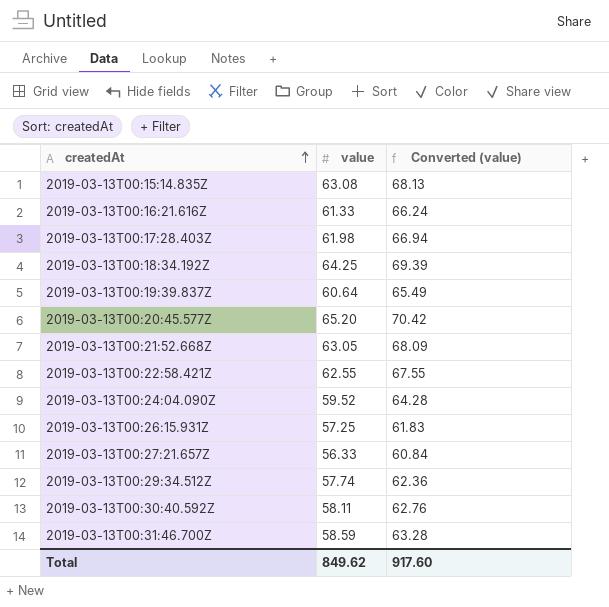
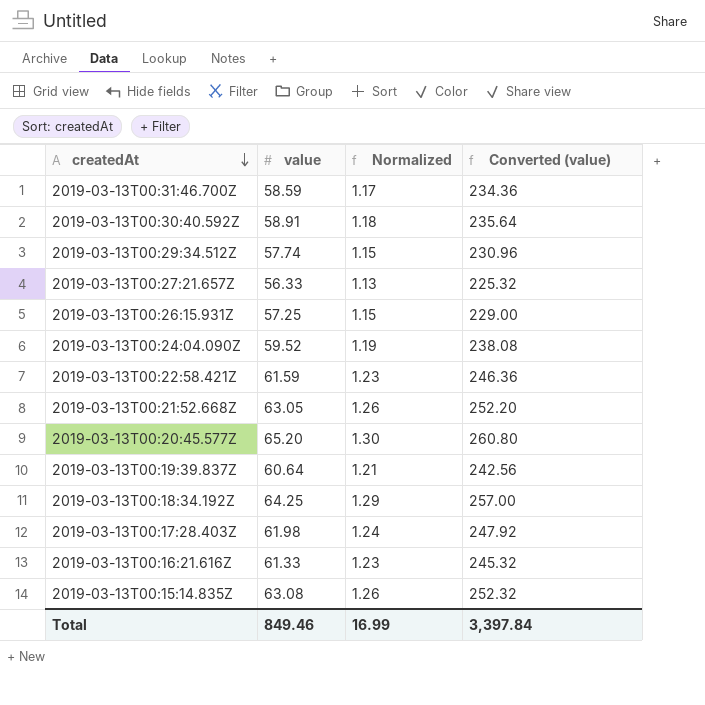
row order: createdAt ascending -> createdAt descending
column Normalized | formula: none -> [value] * 0.02
column Converted (value) | formula: [value] * 1.08 -> [value] * 4
2019-03-13T00:30:40.592Z | value: 58.11 -> 58.91
2019-03-13T00:22:58.421Z | value: 62.55 -> 61.59
Total | value: 849.62 -> 849.46
Total | Converted (value): 917.60 -> 3,397.84

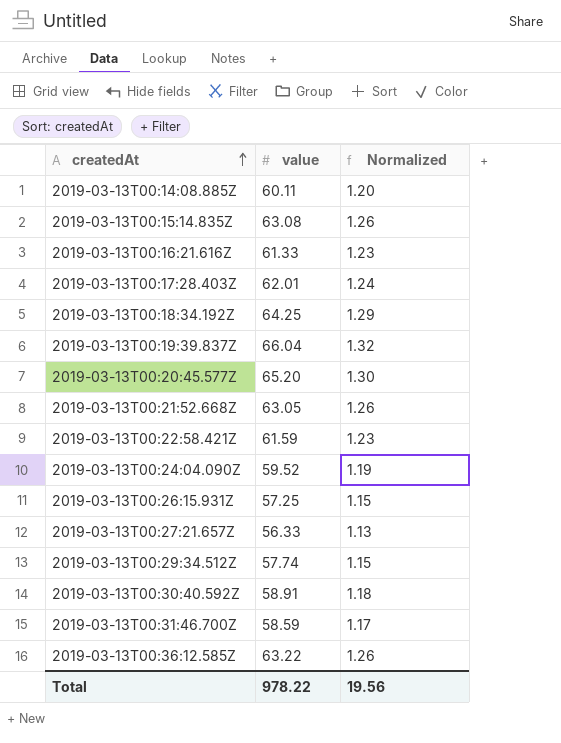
row order: createdAt descending -> createdAt ascending
column Converted (value) | formula: [value] * 4 -> none
row 2019-03-13T00:14:08.885Z: none -> 60.11 | 1.20
2019-03-13T00:17:28.403Z | value: 61.98 -> 62.01
2019-03-13T00:19:39.837Z | value: 60.64 -> 66.04
2019-03-13T00:19:39.837Z | Normalized: 1.21 -> 1.32
row 2019-03-13T00:36:12.585Z: none -> 63.22 | 1.26
Total | value: 849.46 -> 978.22
Total | Normalized: 16.99 -> 19.56

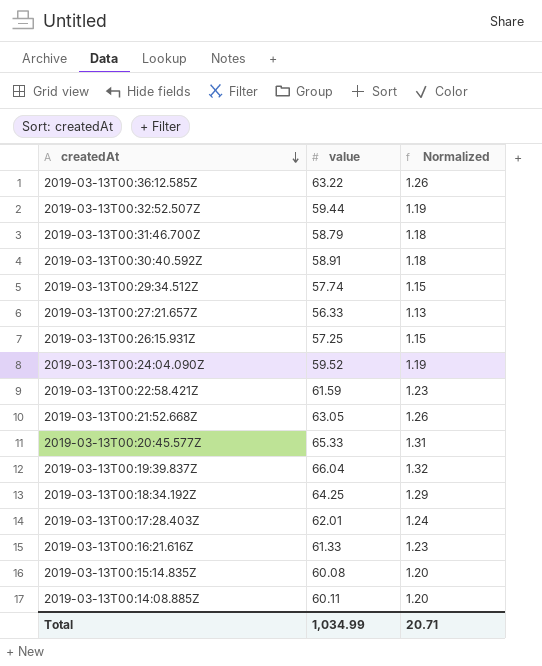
row order: createdAt ascending -> createdAt descending
row 2019-03-13T00:32:52.507Z: none -> 59.44 | 1.19
2019-03-13T00:31:46.700Z | value: 58.59 -> 58.79
2019-03-13T00:31:46.700Z | Normalized: 1.17 -> 1.18
2019-03-13T00:20:45.577Z | value: 65.20 -> 65.33
2019-03-13T00:20:45.577Z | Normalized: 1.30 -> 1.31
2019-03-13T00:15:14.835Z | value: 63.08 -> 60.08
2019-03-13T00:15:14.835Z | Normalized: 1.26 -> 1.20
Total | value: 978.22 -> 1,034.99
Total | Normalized: 19.56 -> 20.71

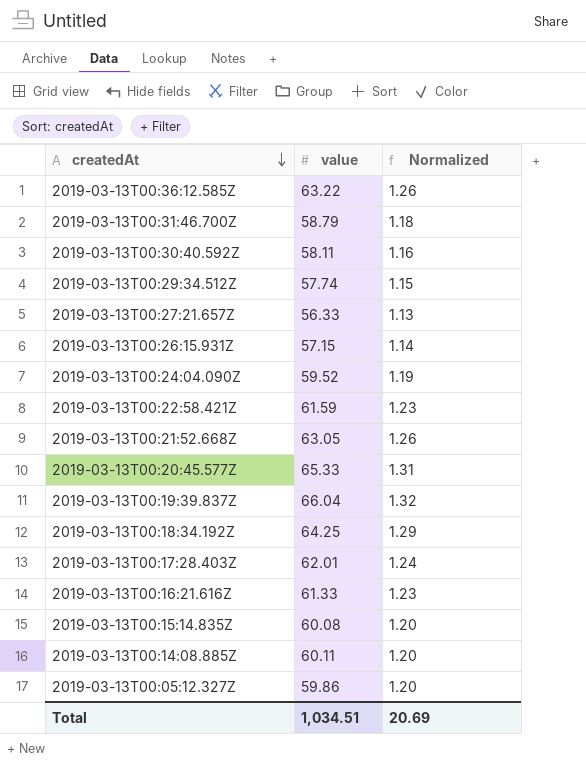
row 2019-03-13T00:32:52.507Z: 59.44 | 1.19 -> none
2019-03-13T00:30:40.592Z | value: 58.91 -> 58.11
2019-03-13T00:30:40.592Z | Normalized: 1.18 -> 1.16
2019-03-13T00:26:15.931Z | value: 57.25 -> 57.15
2019-03-13T00:26:15.931Z | Normalized: 1.15 -> 1.14
row 2019-03-13T00:05:12.327Z: none -> 59.86 | 1.20
Total | value: 1,034.99 -> 1,034.51
Total | Normalized: 20.71 -> 20.69

